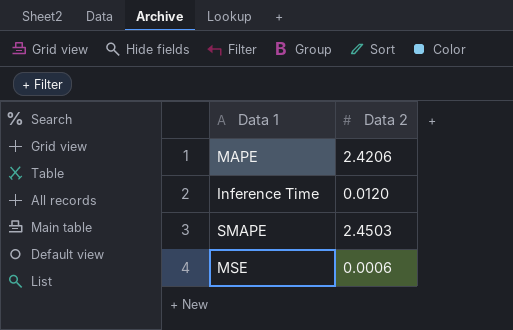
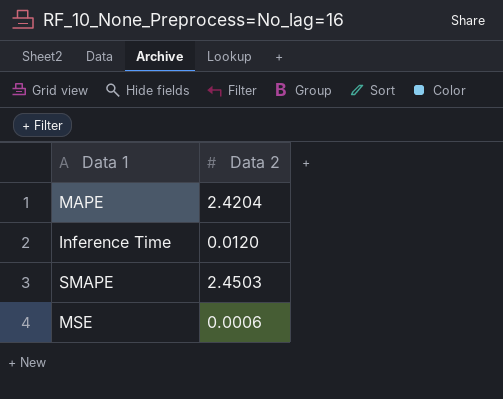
MAPE | Data 2: 2.4206 -> 2.4204

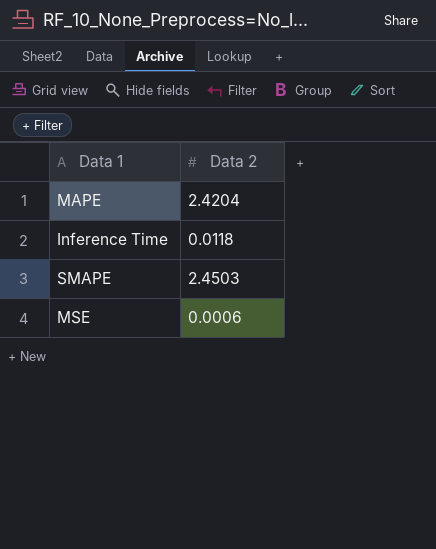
Inference Time | Data 2: 0.0120 -> 0.0118

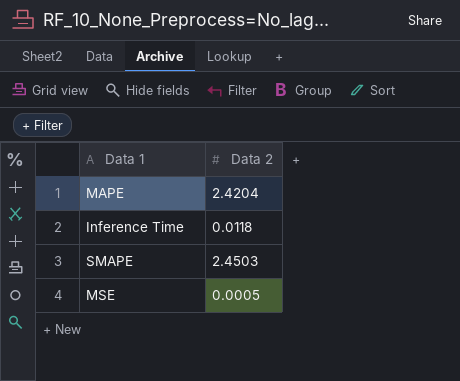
MSE | Data 2: 0.0006 -> 0.0005

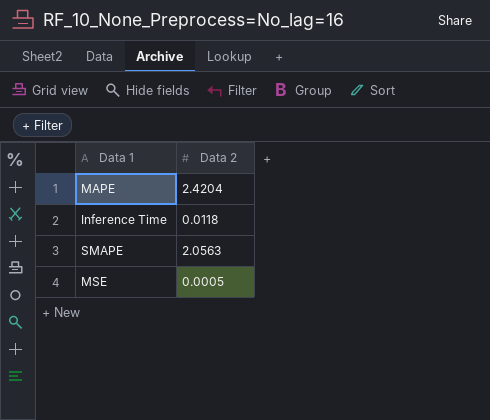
SMAPE | Data 2: 2.4503 -> 2.0563

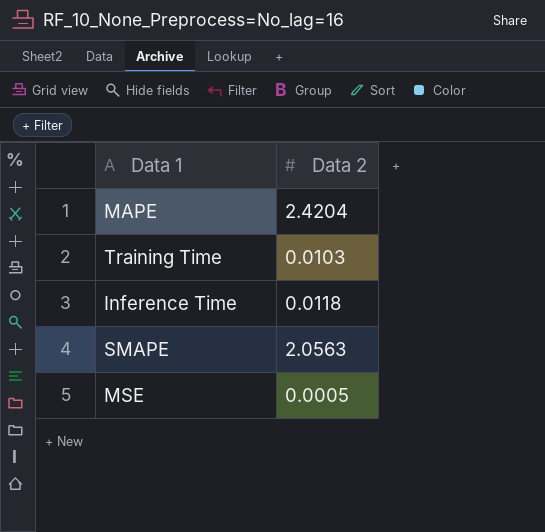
row Training Time: none -> 0.0103

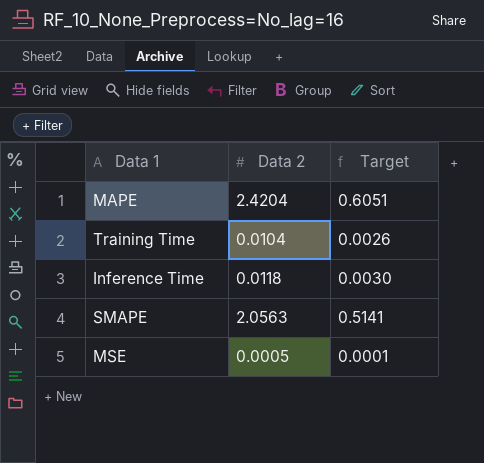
column Target | formula: none -> [Data 2] * 0.25
Training Time | Data 2: 0.0103 -> 0.0104

